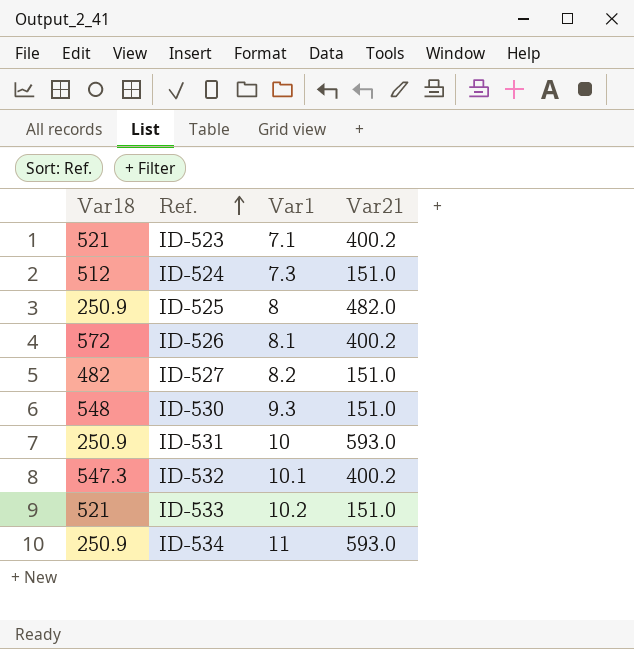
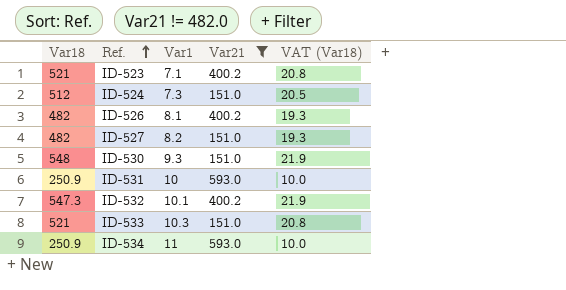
filter: none -> Var21 != 482.0
column VAT (Var18) | formula: none -> [Var18] * 0.04
ID-526 | Var18: 572 -> 482
ID-533 | Var1: 10.2 -> 10.3

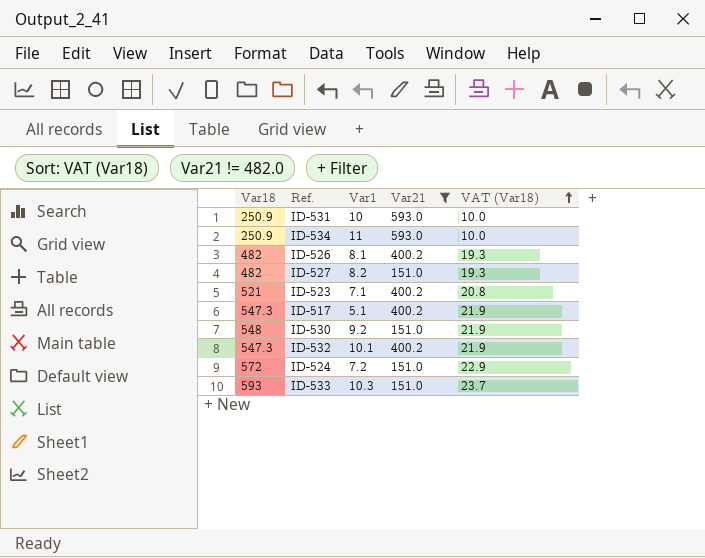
row order: Ref. ascending -> VAT (Var18) ascending
row ID-517: none -> 547.3 | 5.1 | 400.2 | 21.9
ID-530 | Var1: 9.3 -> 9.2
ID-524 | Var18: 512 -> 572
ID-524 | Var1: 7.3 -> 7.2
ID-524 | VAT (Var18): 20.5 -> 22.9
ID-533 | Var18: 521 -> 593
ID-533 | VAT (Var18): 20.8 -> 23.7

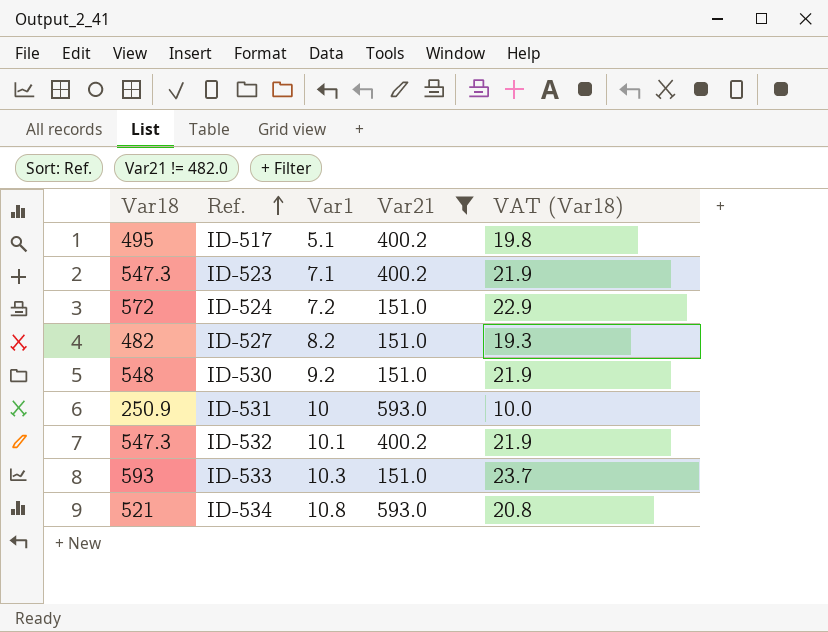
row order: VAT (Var18) ascending -> Ref. ascending
row ID-526: 482 | 8.1 | 400.2 | 19.3 -> none
ID-517 | Var18: 547.3 -> 495
ID-517 | VAT (Var18): 21.9 -> 19.8
ID-523 | Var18: 521 -> 547.3
ID-523 | VAT (Var18): 20.8 -> 21.9
ID-534 | Var18: 250.9 -> 521
ID-534 | Var1: 11 -> 10.8
ID-534 | VAT (Var18): 10.0 -> 20.8

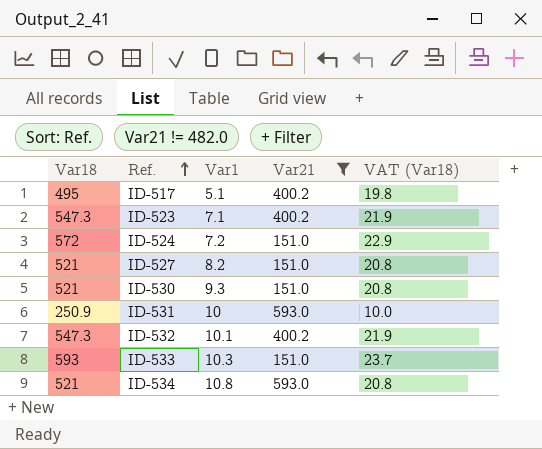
ID-527 | Var18: 482 -> 521
ID-527 | VAT (Var18): 19.3 -> 20.8
ID-530 | Var18: 548 -> 521
ID-530 | Var1: 9.2 -> 9.3
ID-530 | VAT (Var18): 21.9 -> 20.8

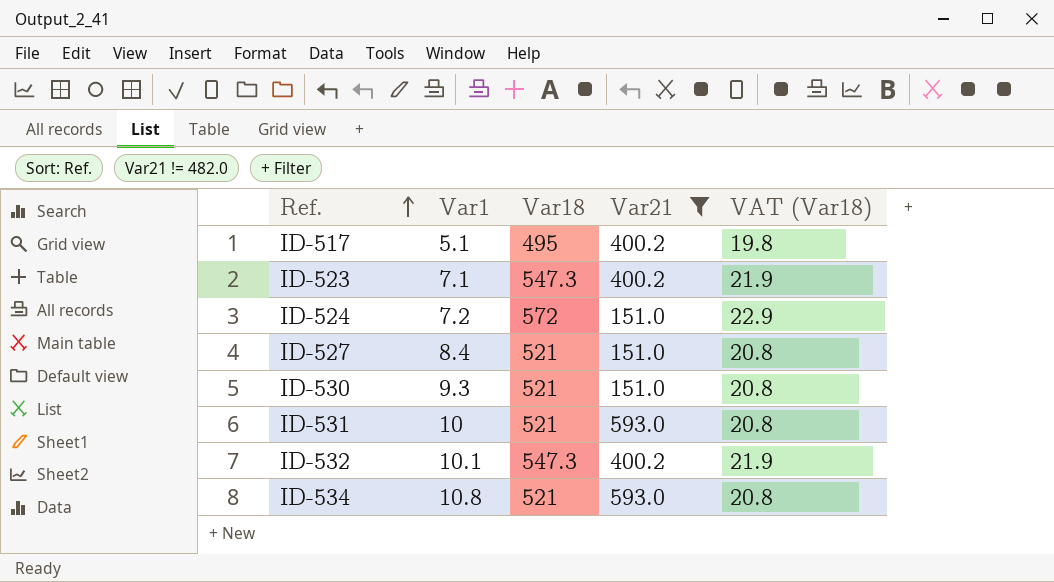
column Var18 | position: 1 -> 3
row ID-533: 593 | 10.3 | 151.0 | 23.7 -> none
ID-527 | Var1: 8.2 -> 8.4
ID-531 | Var18: 250.9 -> 521
ID-531 | VAT (Var18): 10.0 -> 20.8

